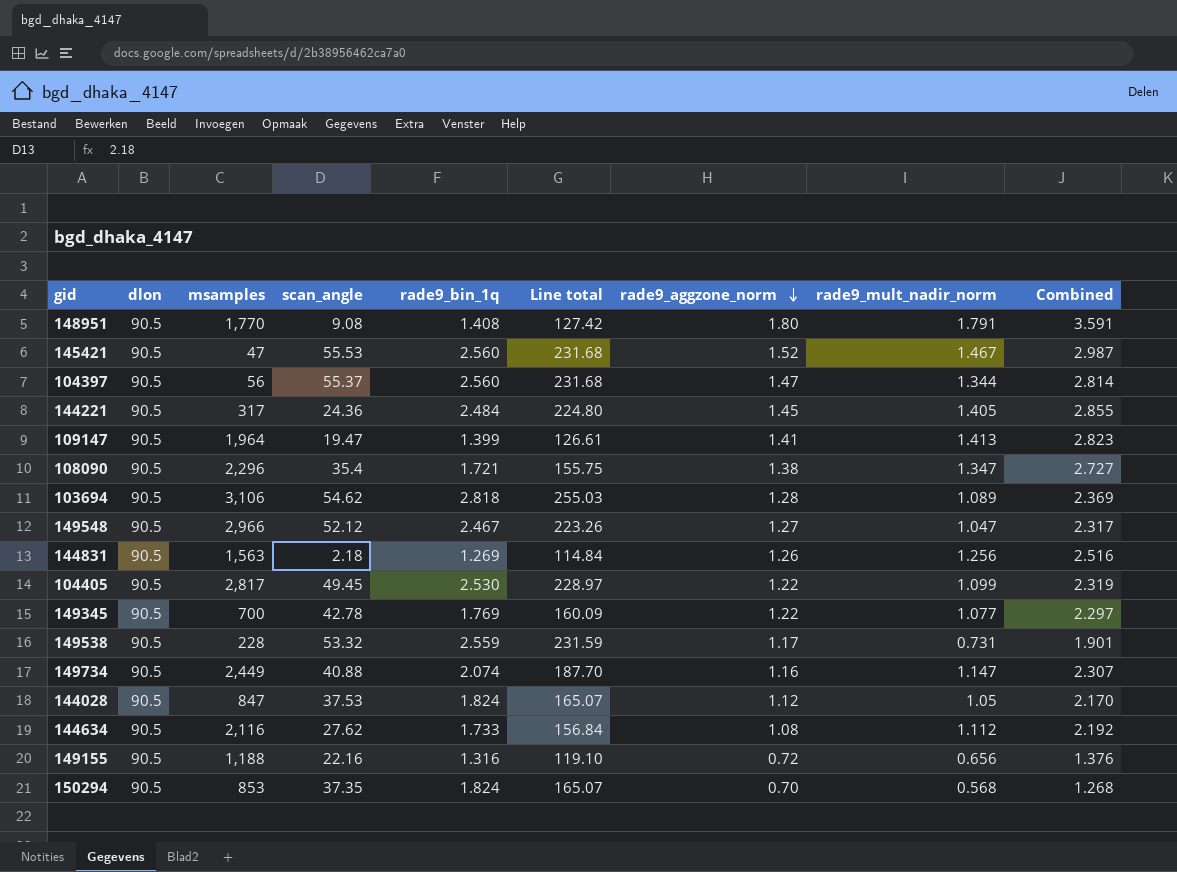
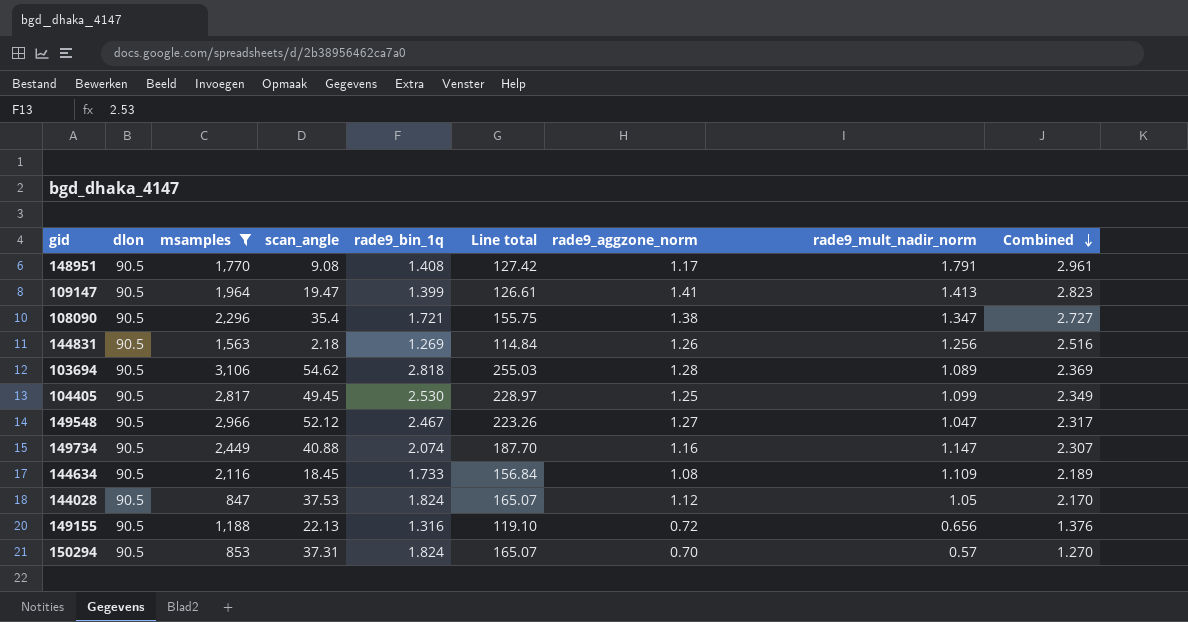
filter: none -> msamples >= 847
row order: rade9_aggzone_norm descending -> Combined descending
148951 | rade9_aggzone_norm: 1.80 -> 1.17
148951 | Combined: 3.591 -> 2.961
104405 | rade9_aggzone_norm: 1.22 -> 1.25
104405 | Combined: 2.319 -> 2.349
144634 | scan_angle: 27.62 -> 18.45
144634 | rade9_mult_nadir_norm: 1.112 -> 1.109
144634 | Combined: 2.192 -> 2.189
149155 | scan_angle: 22.16 -> 22.13
150294 | scan_angle: 37.35 -> 37.31
150294 | rade9_mult_nadir_norm: 0.568 -> 0.57
150294 | Combined: 1.268 -> 1.270

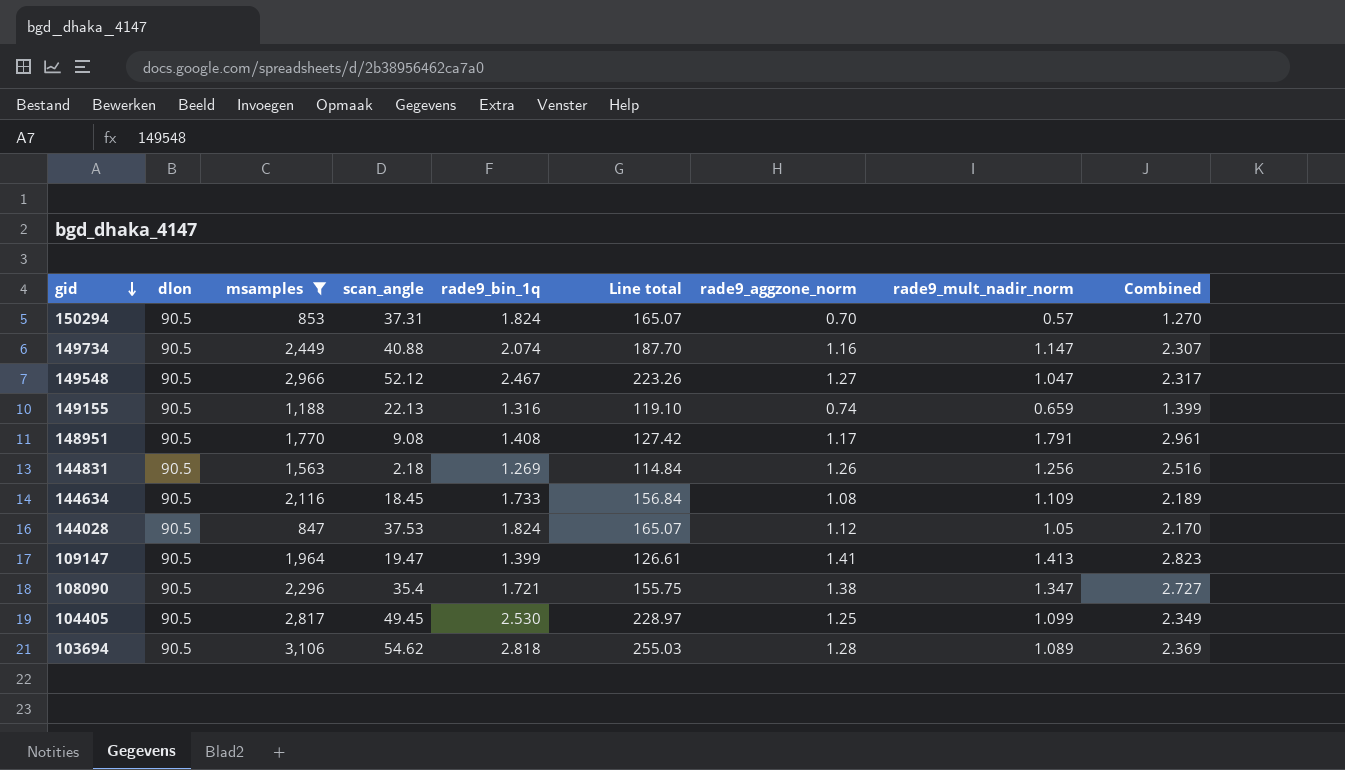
row order: Combined descending -> gid descending
149155 | rade9_aggzone_norm: 0.72 -> 0.74
149155 | rade9_mult_nadir_norm: 0.656 -> 0.659
149155 | Combined: 1.376 -> 1.399

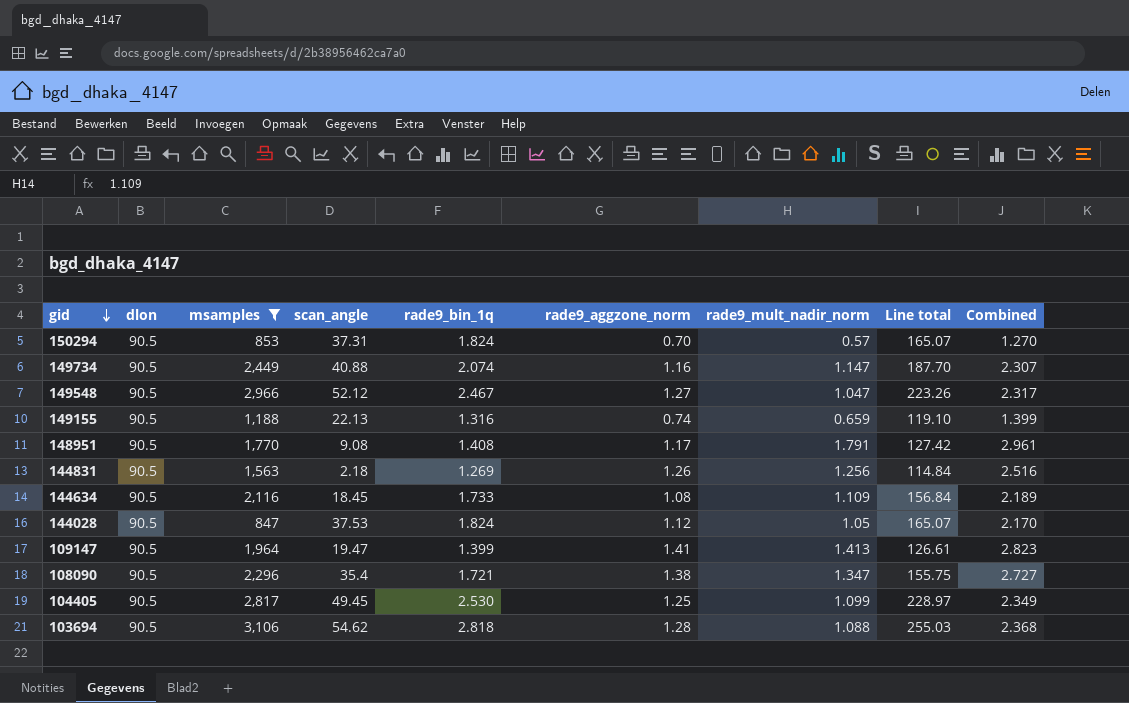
column Line total | position: 6 -> 8
103694 | rade9_mult_nadir_norm: 1.089 -> 1.088
103694 | Combined: 2.369 -> 2.368

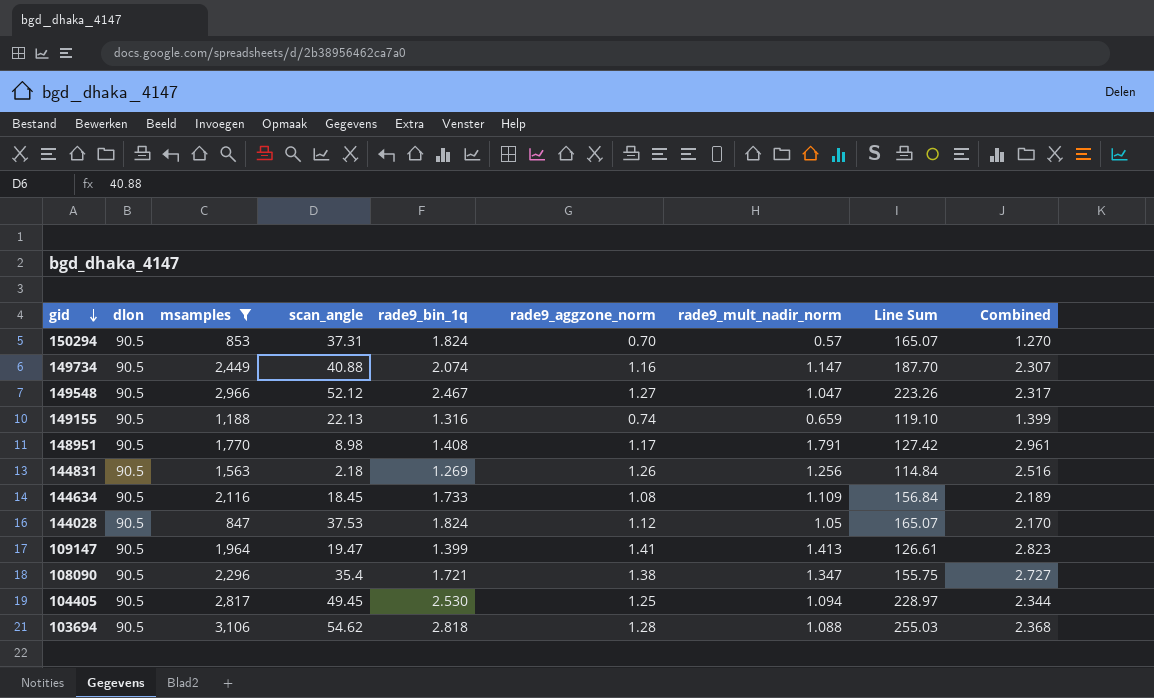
column name: Line total -> Line Sum
148951 | scan_angle: 9.08 -> 8.98
104405 | rade9_mult_nadir_norm: 1.099 -> 1.094
104405 | Combined: 2.349 -> 2.344

